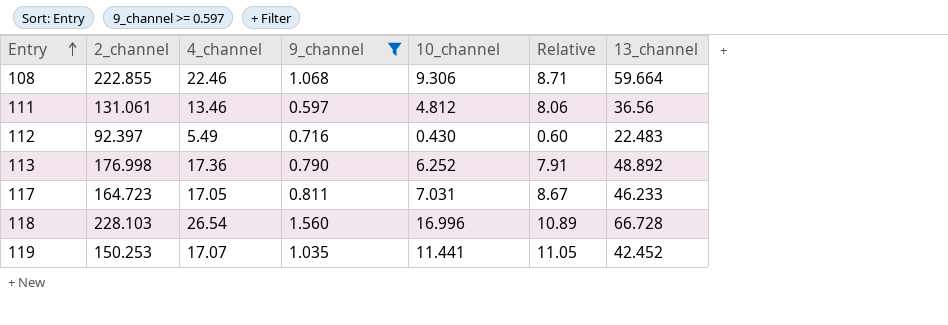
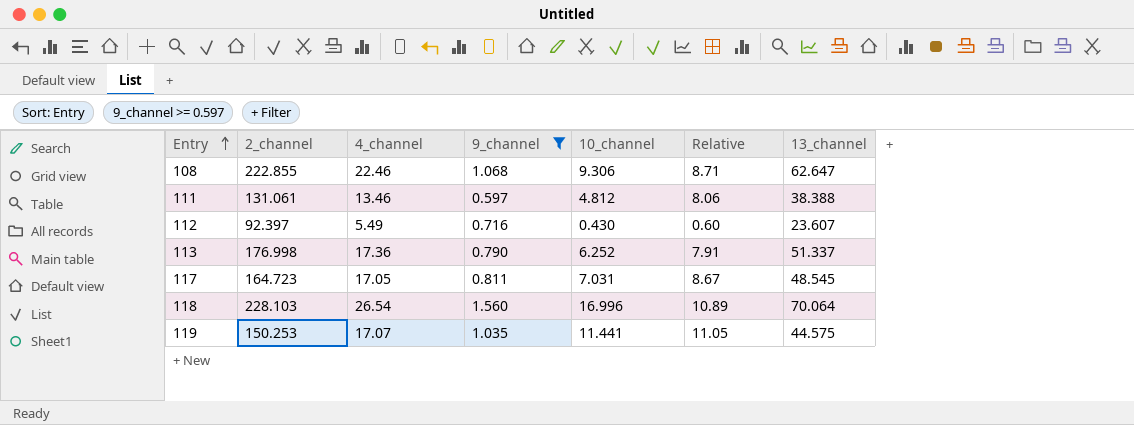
108 | 13_channel: 59.664 -> 62.647
111 | 13_channel: 36.56 -> 38.388
112 | 13_channel: 22.483 -> 23.607
113 | 13_channel: 48.892 -> 51.337
117 | 13_channel: 46.233 -> 48.545
118 | 13_channel: 66.728 -> 70.064
119 | 13_channel: 42.452 -> 44.575

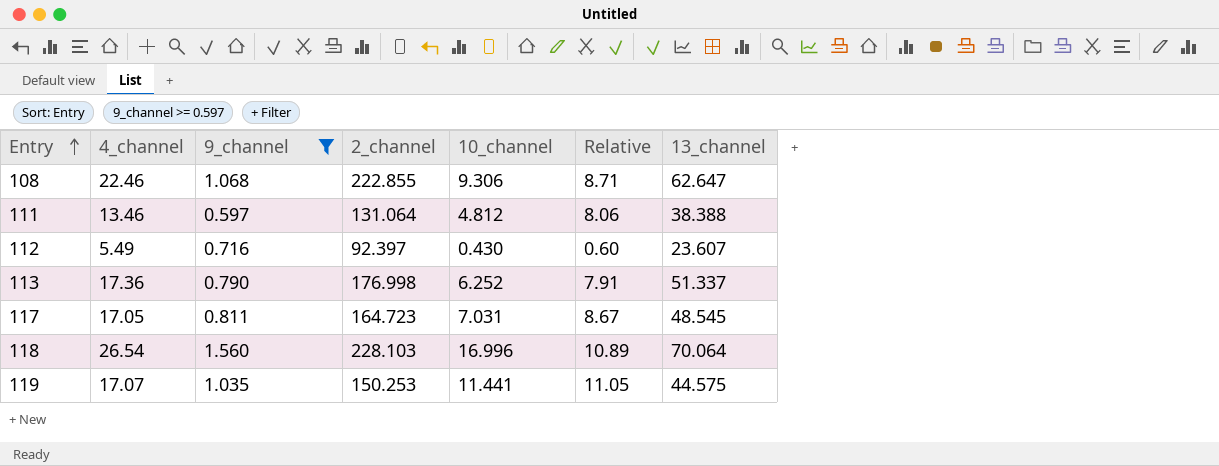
column 2_channel | position: 2 -> 4
111 | 2_channel: 131.061 -> 131.064

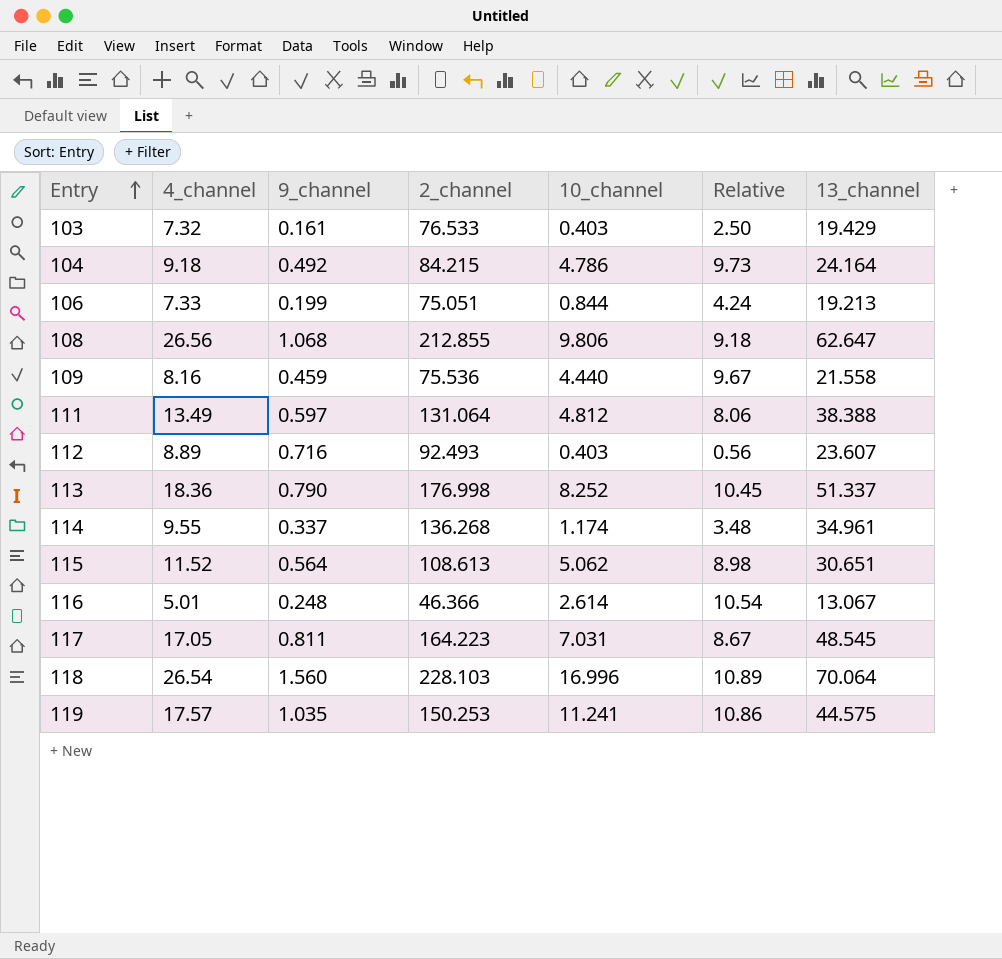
filter: 9_channel >= 0.597 -> none
108 | 4_channel: 22.46 -> 26.56
108 | 2_channel: 222.855 -> 212.855
108 | 10_channel: 9.306 -> 9.806
108 | Relative: 8.71 -> 9.18
111 | 4_channel: 13.46 -> 13.49
112 | 4_channel: 5.49 -> 8.89
112 | 2_channel: 92.397 -> 92.493
112 | 10_channel: 0.430 -> 0.403
112 | Relative: 0.60 -> 0.56
113 | 4_channel: 17.36 -> 18.36
113 | 10_channel: 6.252 -> 8.252
113 | Relative: 7.91 -> 10.45
117 | 2_channel: 164.723 -> 164.223
119 | 4_channel: 17.07 -> 17.57
119 | 10_channel: 11.441 -> 11.241
119 | Relative: 11.05 -> 10.86

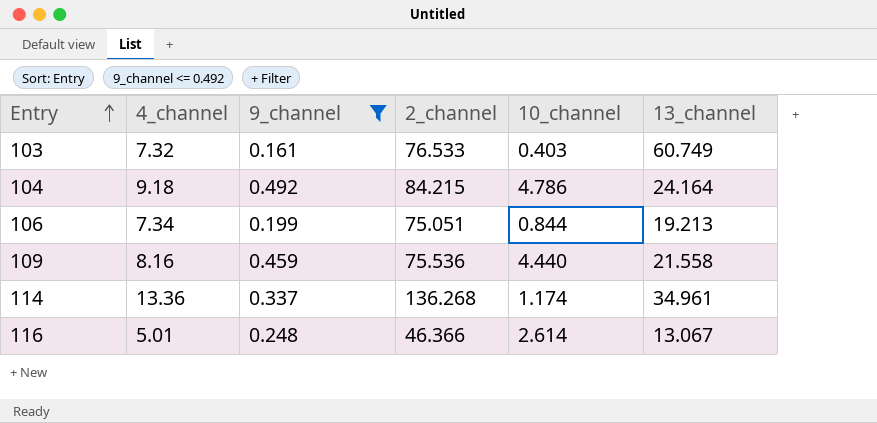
filter: none -> 9_channel <= 0.492
column Relative | formula: [10_channel] / [9_channel] -> none
103 | 13_channel: 19.429 -> 60.749
106 | 4_channel: 7.33 -> 7.34
114 | 4_channel: 9.55 -> 13.36

